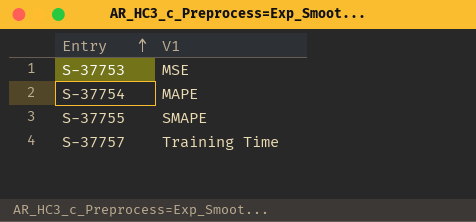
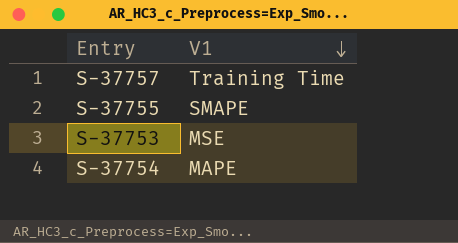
row order: Entry ascending -> V1 descending

